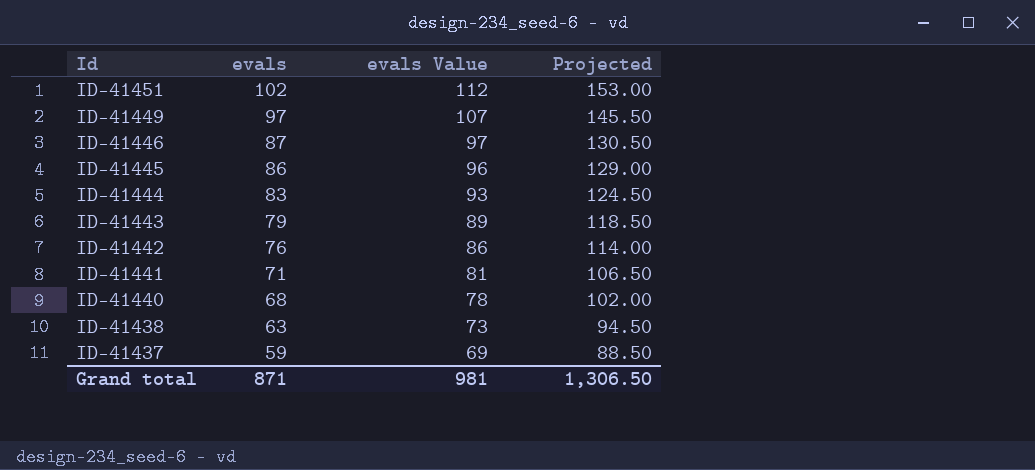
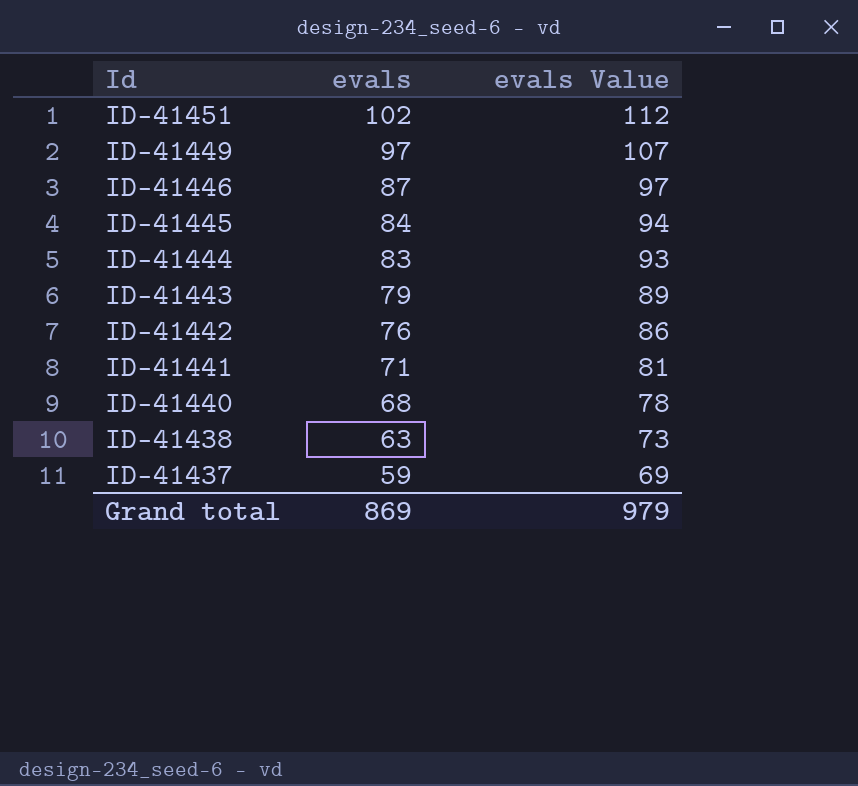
column Projected | formula: [evals] * 1.5 -> none
ID-41445 | evals: 86 -> 84
ID-41445 | evals Value: 96 -> 94
Grand total | evals: 871 -> 869
Grand total | evals Value: 981 -> 979

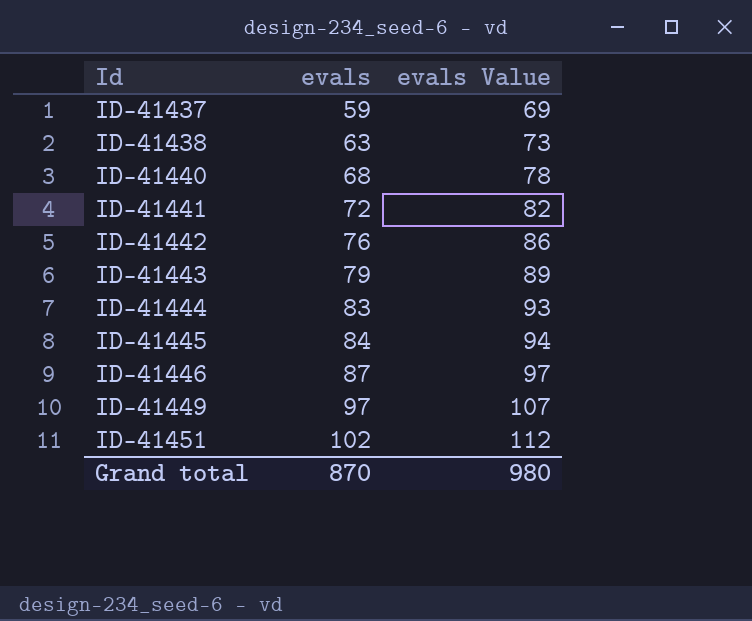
row order: Id descending -> Id ascending
ID-41441 | evals: 71 -> 72
ID-41441 | evals Value: 81 -> 82
Grand total | evals: 869 -> 870
Grand total | evals Value: 979 -> 980

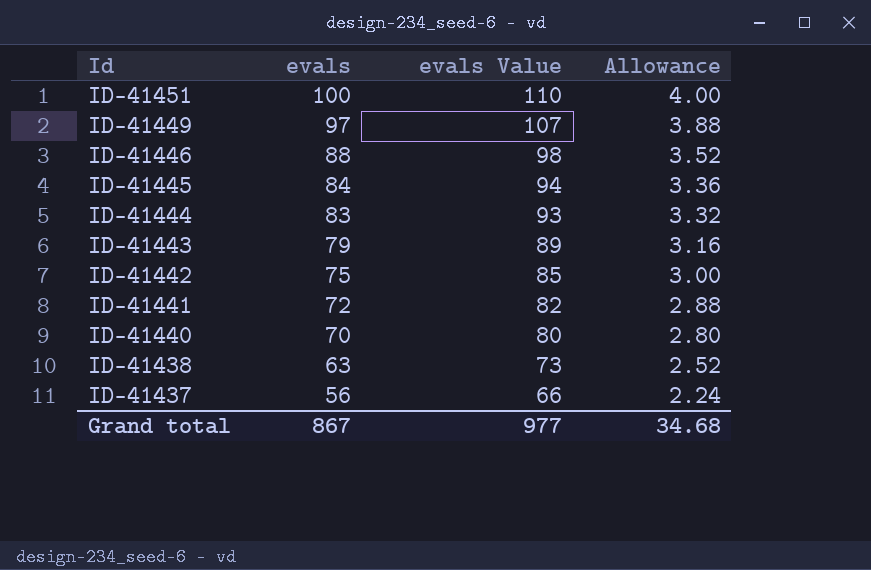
row order: Id ascending -> Id descending
column Allowance | formula: none -> [evals] * 0.04
ID-41451 | evals: 102 -> 100
ID-41451 | evals Value: 112 -> 110
ID-41446 | evals: 87 -> 88
ID-41446 | evals Value: 97 -> 98
ID-41442 | evals: 76 -> 75
ID-41442 | evals Value: 86 -> 85
ID-41440 | evals: 68 -> 70
ID-41440 | evals Value: 78 -> 80
ID-41437 | evals: 59 -> 56
ID-41437 | evals Value: 69 -> 66
Grand total | evals: 870 -> 867
Grand total | evals Value: 980 -> 977

